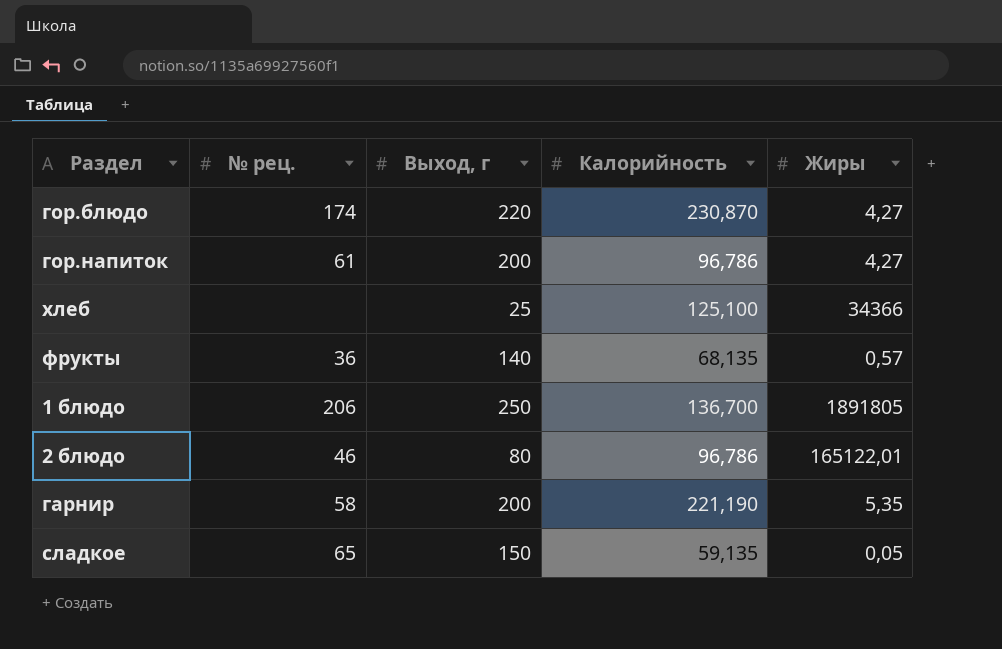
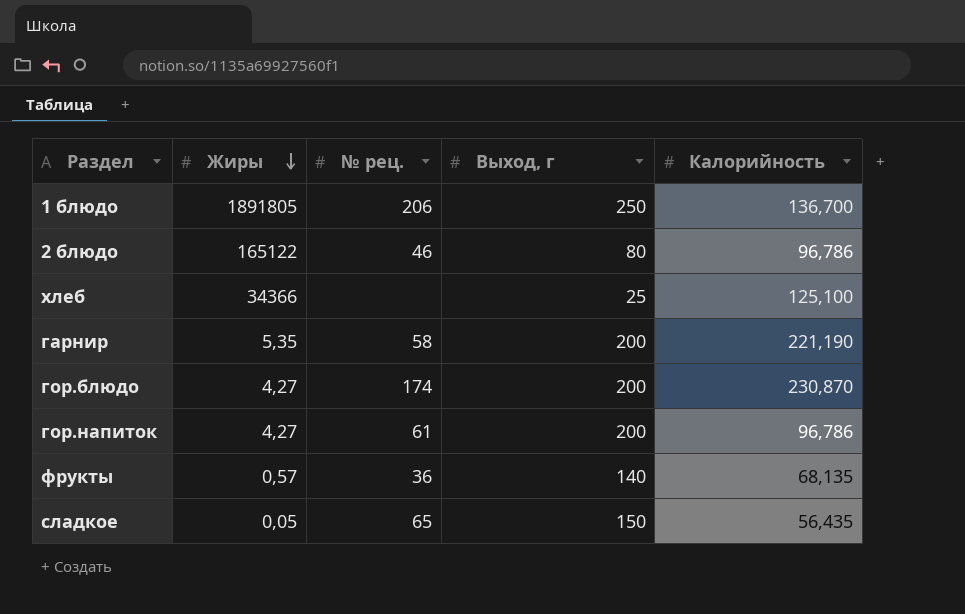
row order: none -> Жиры descending
column Жиры | position: 5 -> 2
2 блюдо | Жиры: 165122,01 -> 165122
гор.блюдо | Выход, г: 220 -> 200
сладкое | Калорийность: 59,135 -> 56,435

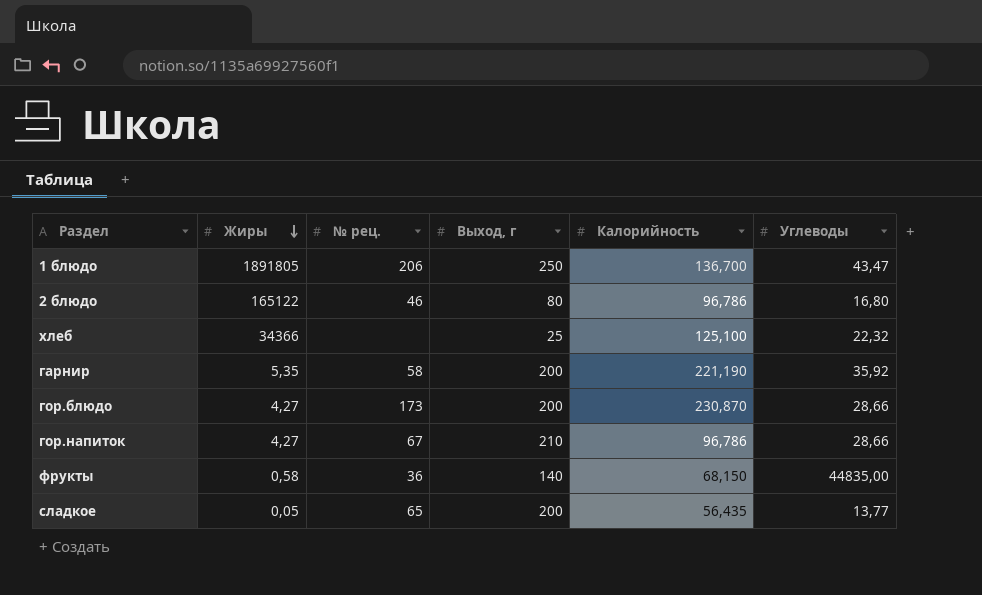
column Углеводы | position: none -> 6
гор.блюдо | № рец.: 174 -> 173
гор.напиток | № рец.: 61 -> 67
гор.напиток | Выход, г: 200 -> 210
фрукты | Жиры: 0,57 -> 0,58
фрукты | Калорийность: 68,135 -> 68,150
сладкое | Выход, г: 150 -> 200

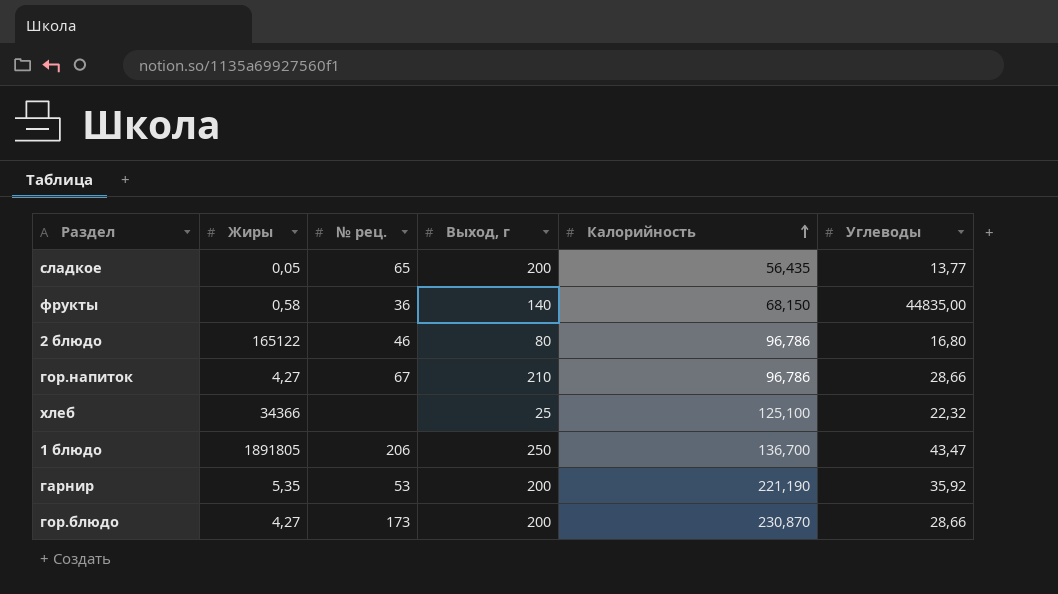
row order: Жиры descending -> Калорийность ascending
гарнир | № рец.: 58 -> 53

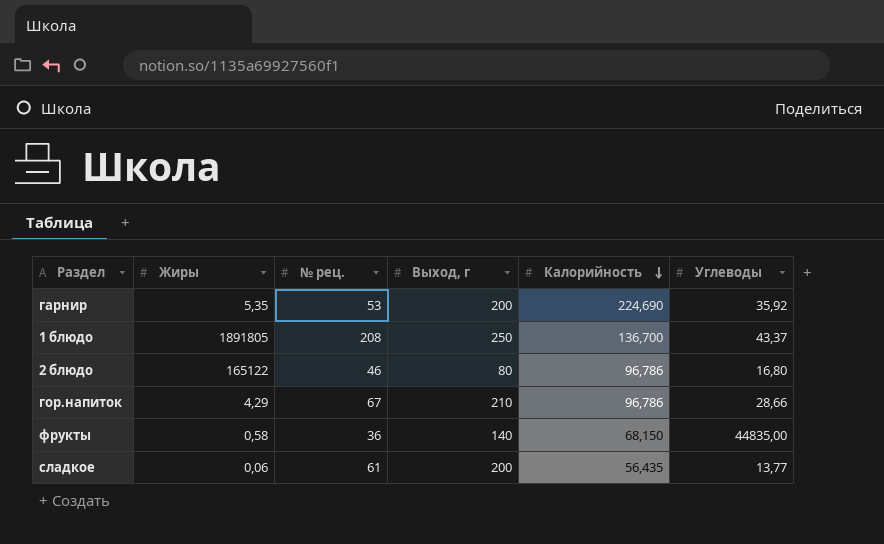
row order: Калорийность ascending -> Калорийность descending
row хлеб: 34366 | none | 25 | 125,100 | 22,32 -> none
row гор.блюдо: 4,27 | 173 | 200 | 230,870 | 28,66 -> none
гарнир | Калорийность: 221,190 -> 224,690
1 блюдо | № рец.: 206 -> 208
1 блюдо | Углеводы: 43,47 -> 43,37
гор.напиток | Жиры: 4,27 -> 4,29
сладкое | Жиры: 0,05 -> 0,06
сладкое | № рец.: 65 -> 61

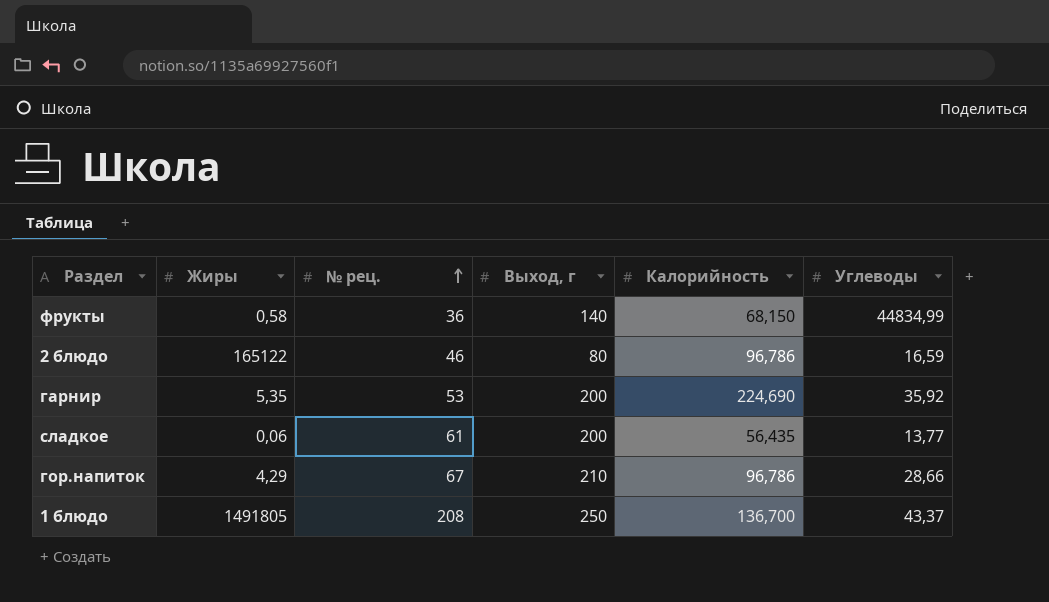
row order: Калорийность descending -> № рец. ascending
фрукты | Углеводы: 44835,00 -> 44834,99
2 блюдо | Углеводы: 16,80 -> 16,59
1 блюдо | Жиры: 1891805 -> 1491805

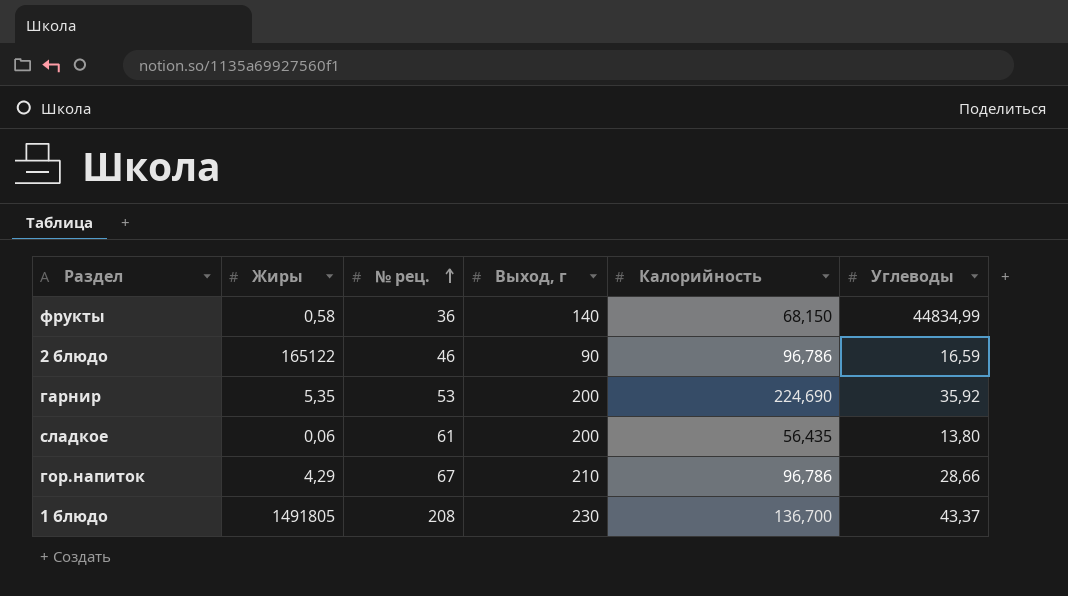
2 блюдо | Выход, г: 80 -> 90
сладкое | Углеводы: 13,77 -> 13,80
1 блюдо | Выход, г: 250 -> 230

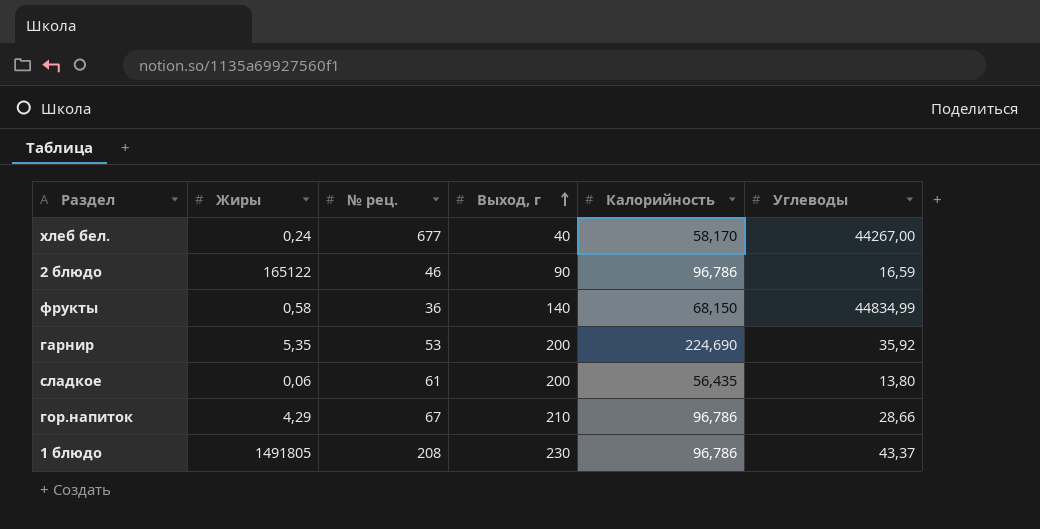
row order: № рец. ascending -> Выход, г ascending
row хлеб бел.: none -> 0,24 | 677 | 40 | 58,170 | 44267,00
1 блюдо | Калорийность: 136,700 -> 96,786

